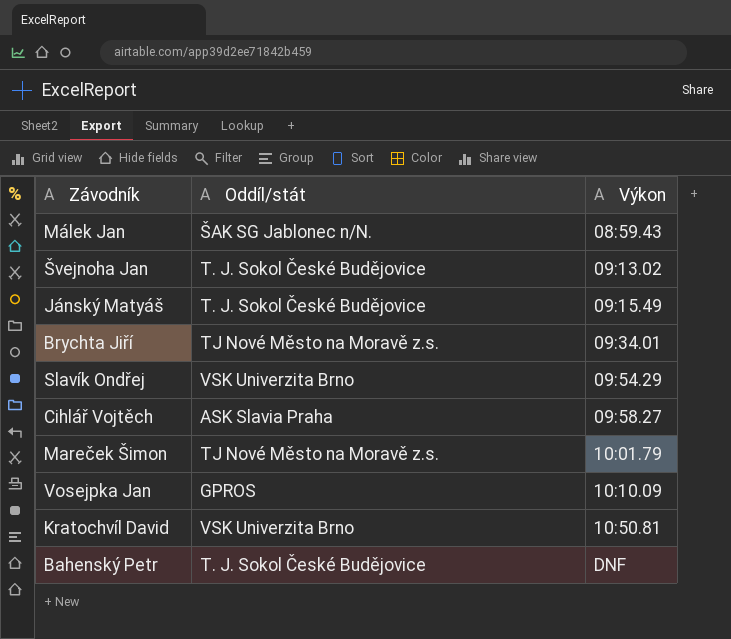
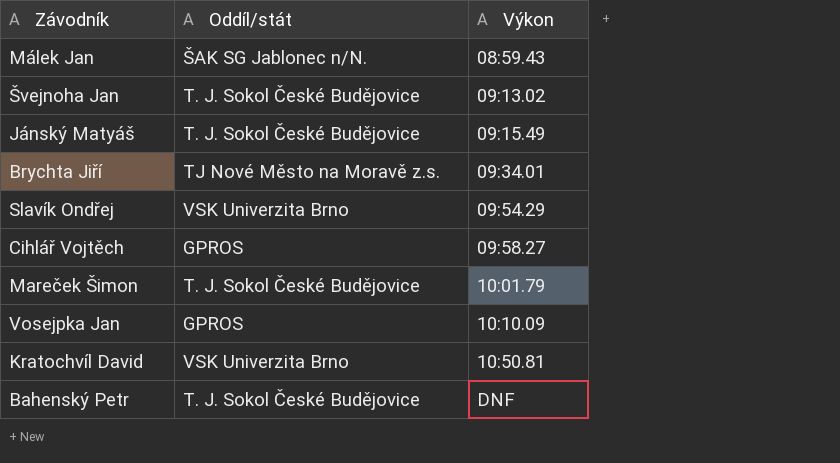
Cihlář Vojtěch | Oddíl/stát: ASK Slavia Praha -> GPROS
Mareček Šimon | Oddíl/stát: TJ Nové Město na Moravě z.s. -> T. J. Sokol České Budějovice

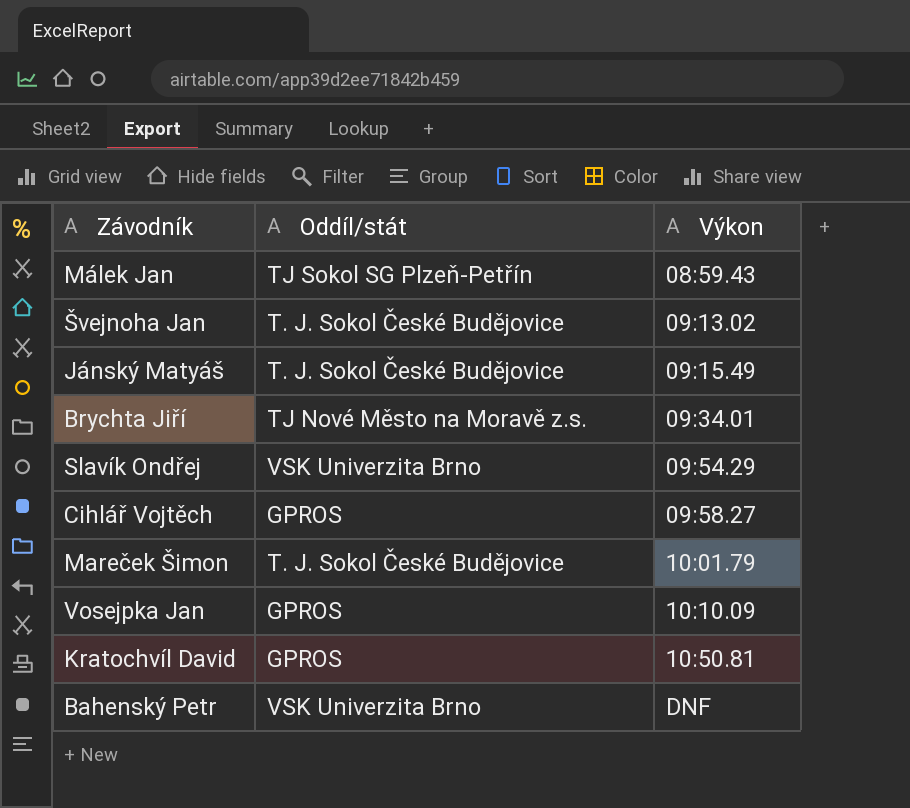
Málek Jan | Oddíl/stát: ŠAK SG Jablonec n/N. -> TJ Sokol SG Plzeň-Petřín
Kratochvíl David | Oddíl/stát: VSK Univerzita Brno -> GPROS
Bahenský Petr | Oddíl/stát: T. J. Sokol České Budějovice -> VSK Univerzita Brno

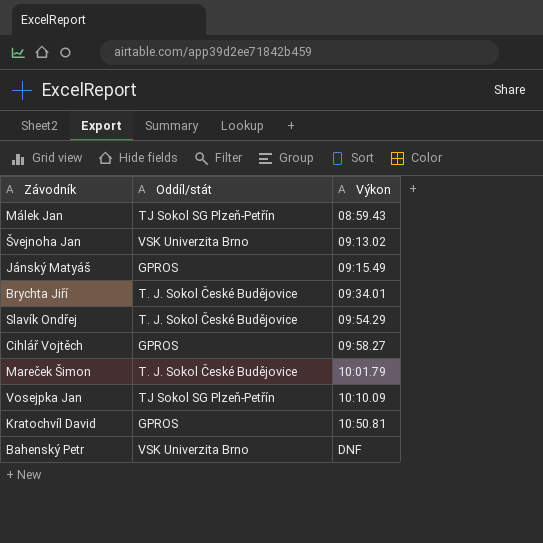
Švejnoha Jan | Oddíl/stát: T. J. Sokol České Budějovice -> VSK Univerzita Brno
Jánský Matyáš | Oddíl/stát: T. J. Sokol České Budějovice -> GPROS
Brychta Jiří | Oddíl/stát: TJ Nové Město na Moravě z.s. -> T. J. Sokol České Budějovice
Slavík Ondřej | Oddíl/stát: VSK Univerzita Brno -> T. J. Sokol České Budějovice
Vosejpka Jan | Oddíl/stát: GPROS -> TJ Sokol SG Plzeň-Petřín

